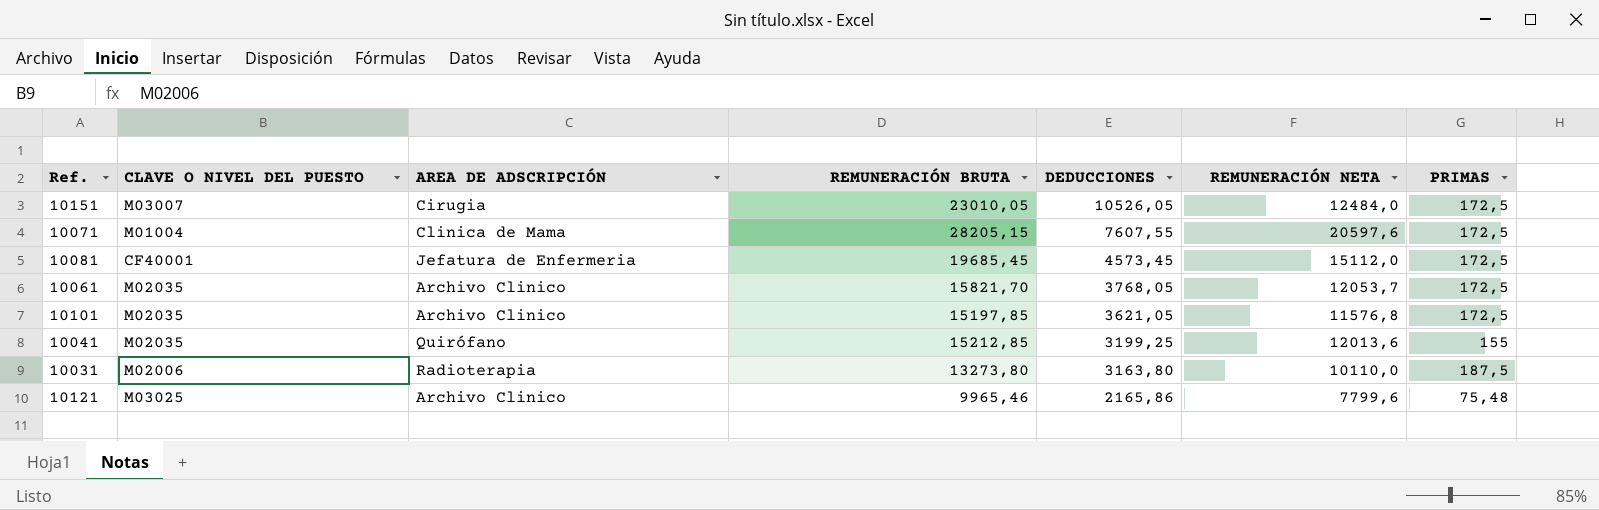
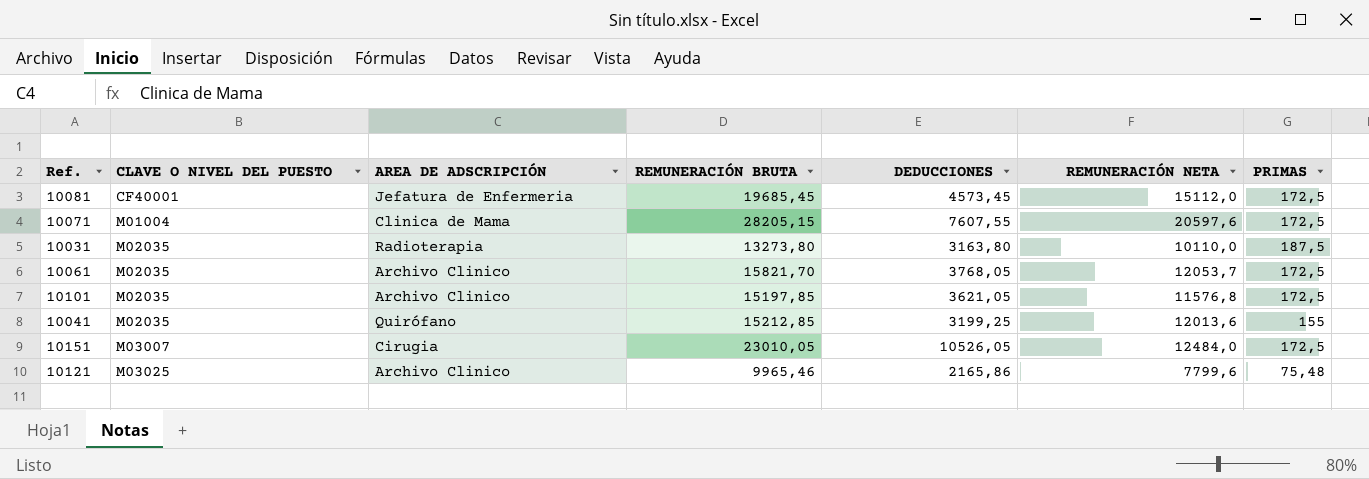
row order: DEDUCCIONES descending -> CLAVE O NIVEL DEL PUESTO ascending
10031 | CLAVE O NIVEL DEL PUESTO: M02006 -> M02035

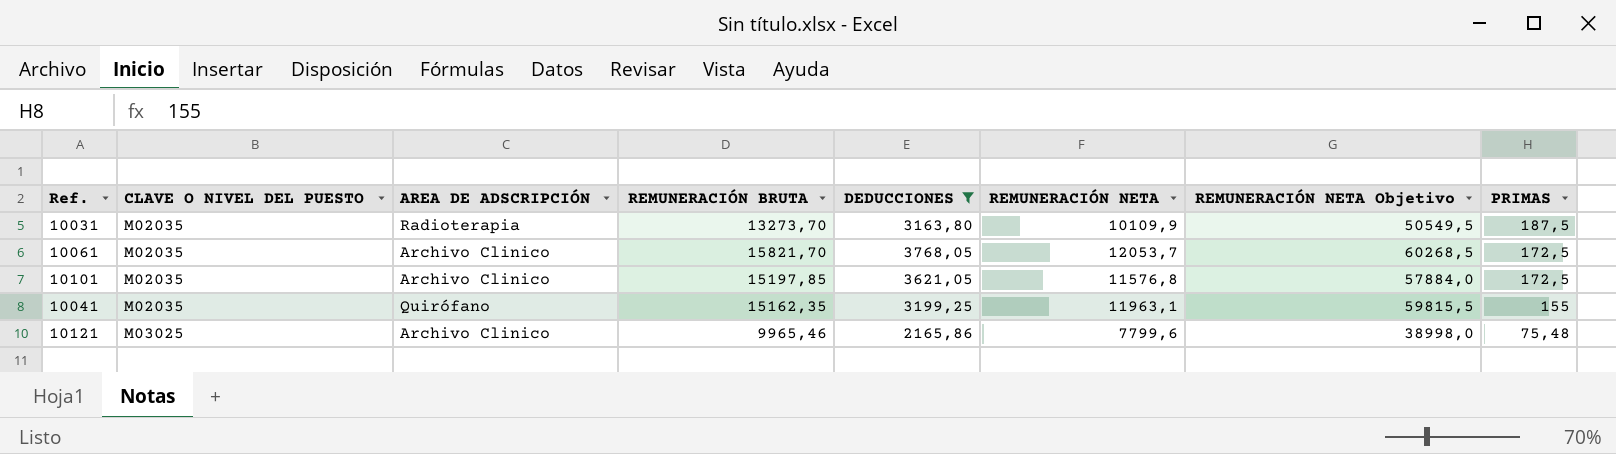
filter: none -> DEDUCCIONES <= 3768,05
column REMUNERACIÓN NETA Objetivo | formula: none -> [REMUNERACIÓN NETA] * 5
10031 | REMUNERACIÓN BRUTA: 13273,80 -> 13273,70
10031 | REMUNERACIÓN NETA: 10110,0 -> 10109,9
10041 | REMUNERACIÓN BRUTA: 15212,85 -> 15162,35
10041 | REMUNERACIÓN NETA: 12013,6 -> 11963,1

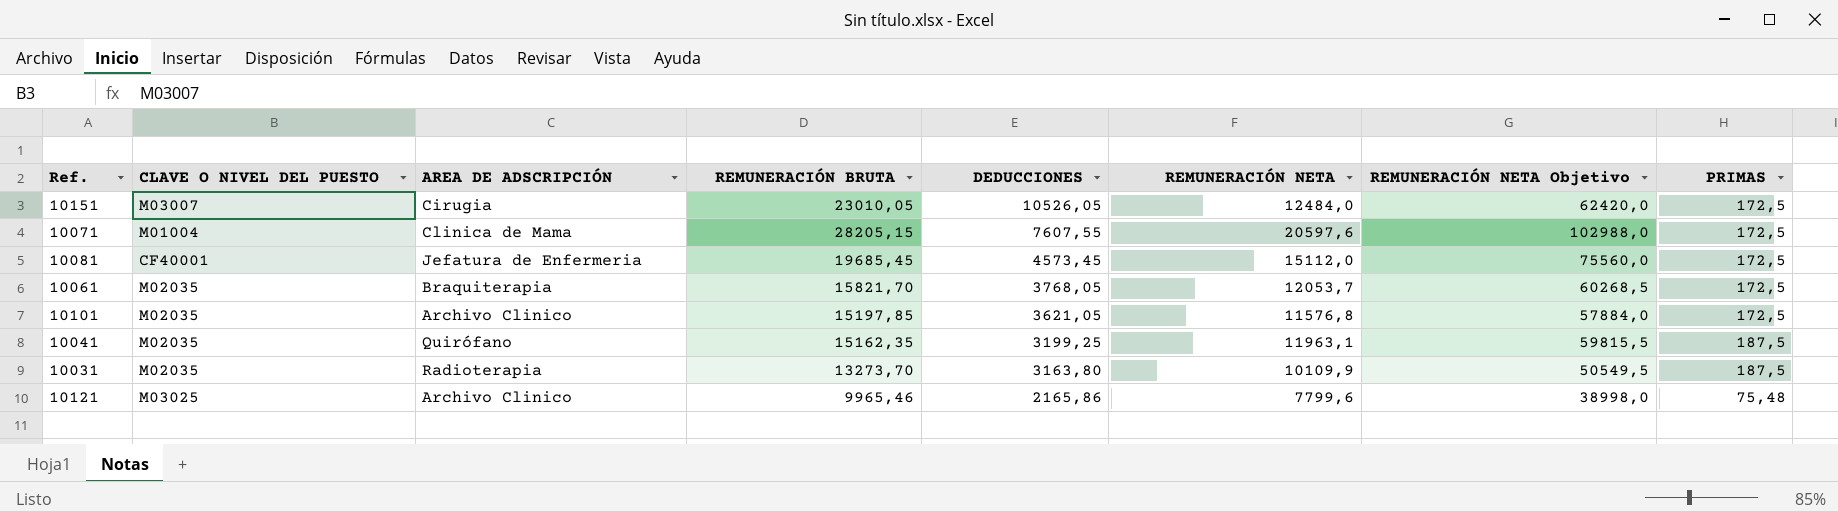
filter: DEDUCCIONES <= 3768,05 -> none
row order: CLAVE O NIVEL DEL PUESTO ascending -> DEDUCCIONES descending
10061 | AREA DE ADSCRIPCIÓN: Archivo Clinico -> Braquiterapia
10041 | PRIMAS: 155 -> 187,5

